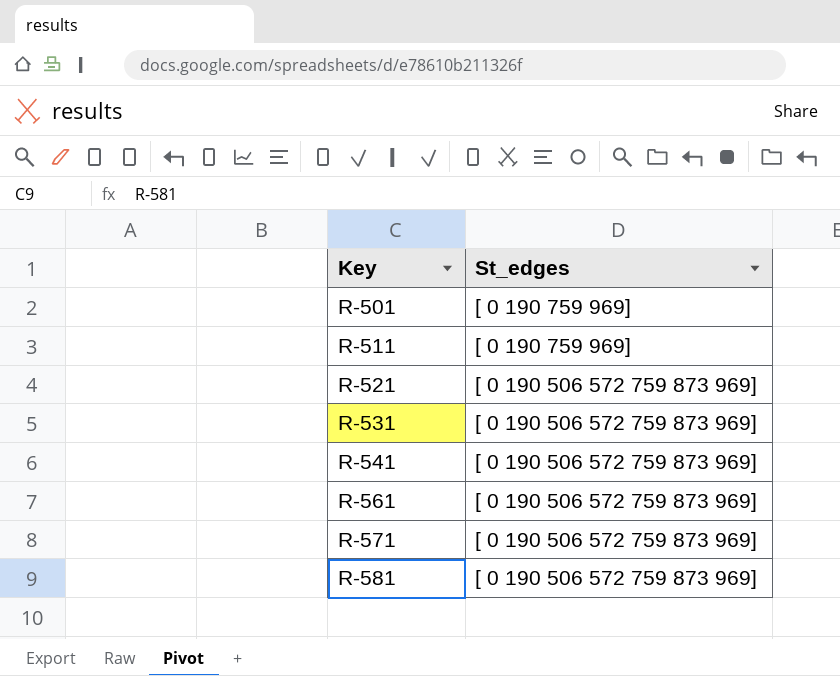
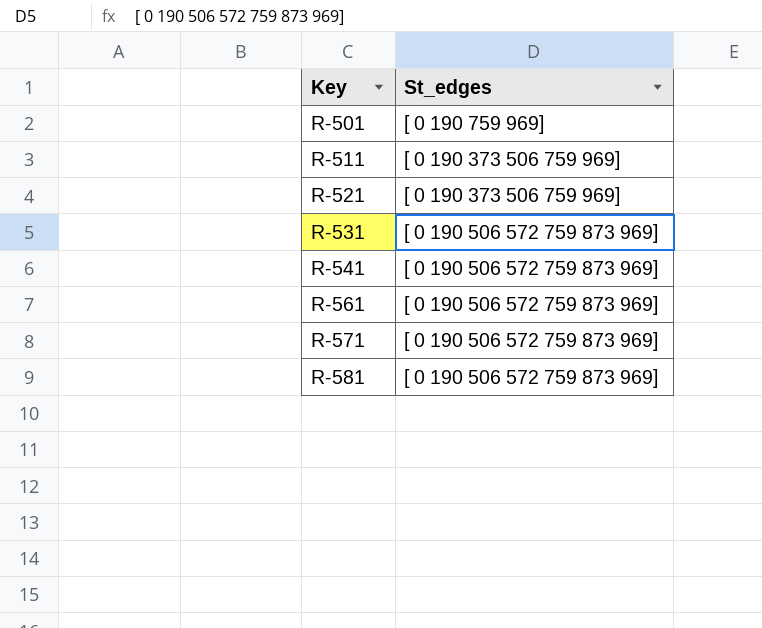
R-511 | St_edges: [ 0 190 759 969] -> [ 0 190 373 506 759 969]
R-521 | St_edges: [ 0 190 506 572 759 873 969] -> [ 0 190 373 506 759 969]

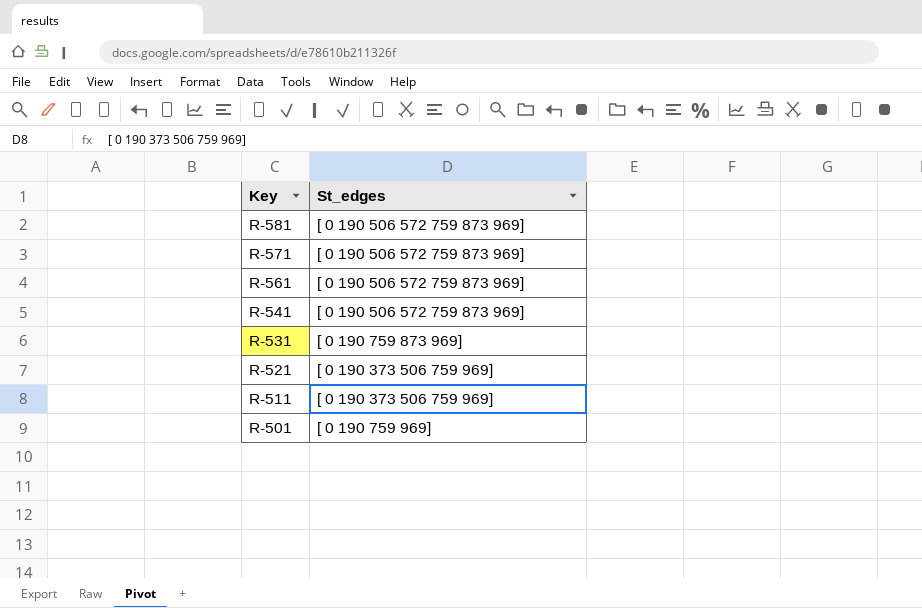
row order: Key ascending -> Key descending
R-531 | St_edges: [ 0 190 506 572 759 873 969] -> [ 0 190 759 873 969]

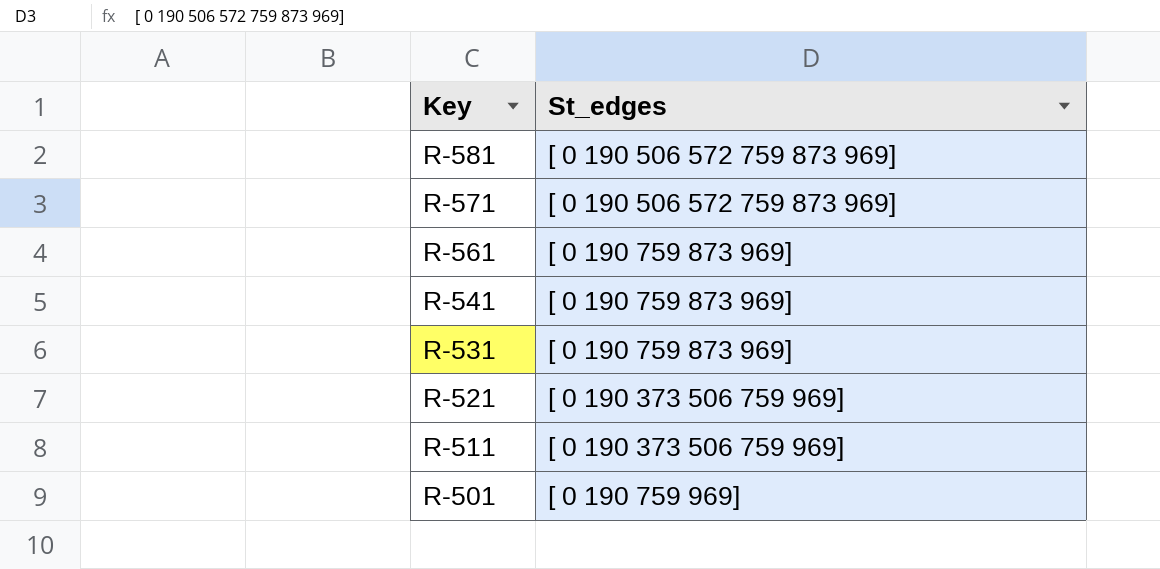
R-561 | St_edges: [ 0 190 506 572 759 873 969] -> [ 0 190 759 873 969]
R-541 | St_edges: [ 0 190 506 572 759 873 969] -> [ 0 190 759 873 969]

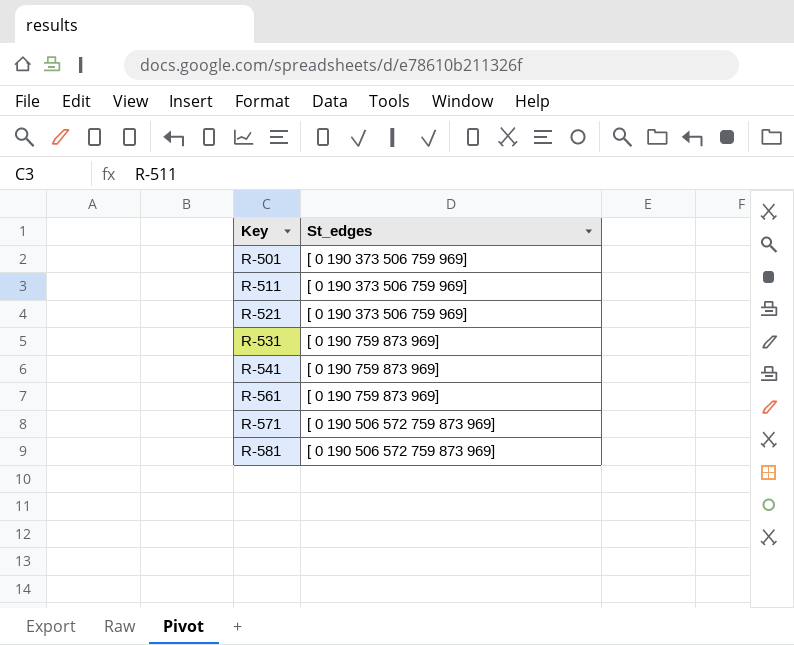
row order: Key descending -> Key ascending
R-501 | St_edges: [ 0 190 759 969] -> [ 0 190 373 506 759 969]

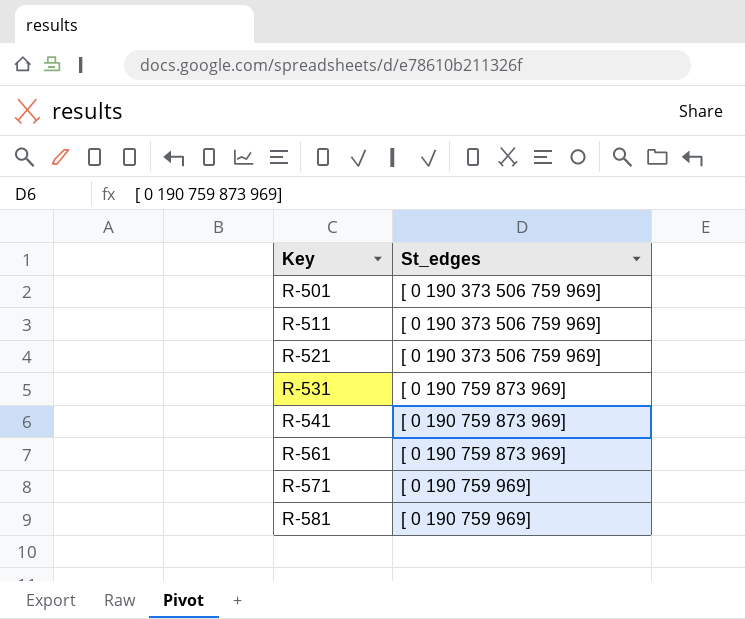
R-571 | St_edges: [ 0 190 506 572 759 873 969] -> [ 0 190 759 969]
R-581 | St_edges: [ 0 190 506 572 759 873 969] -> [ 0 190 759 969]

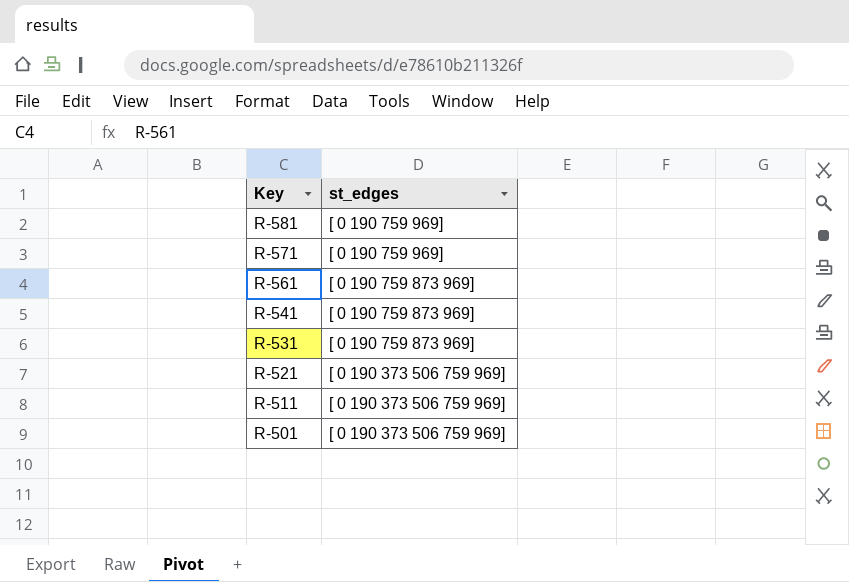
row order: Key ascending -> Key descending
column name: St_edges -> st_edges

